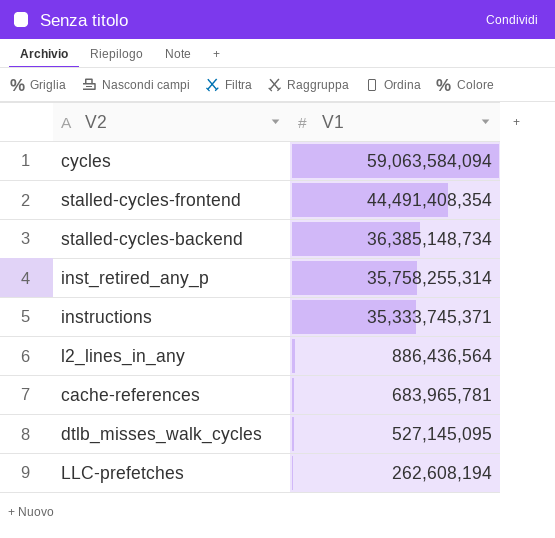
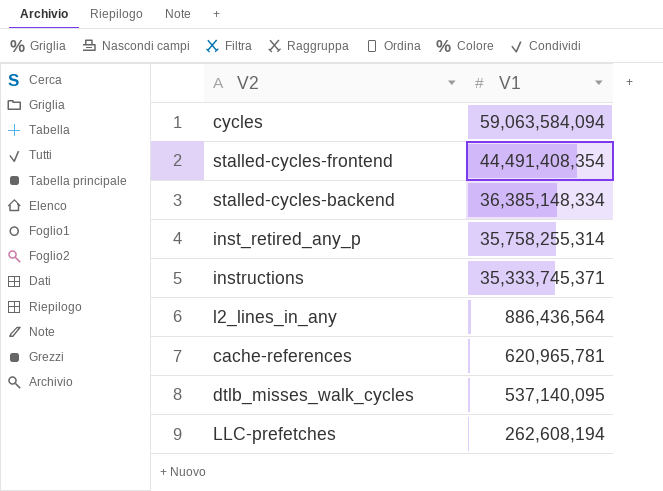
stalled-cycles-backend | V1: 36,385,148,734 -> 36,385,148,334
cache-references | V1: 683,965,781 -> 620,965,781
dtlb_misses_walk_cycles | V1: 527,145,095 -> 537,140,095

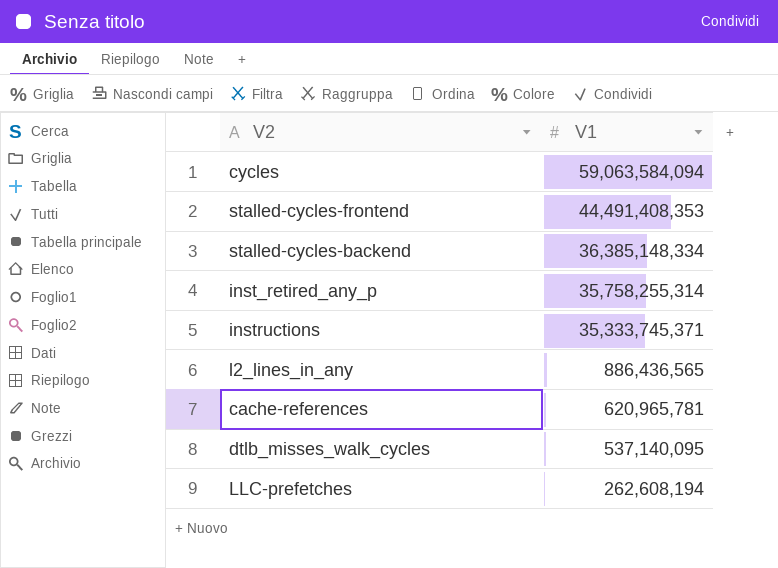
stalled-cycles-frontend | V1: 44,491,408,354 -> 44,491,408,353
l2_lines_in_any | V1: 886,436,564 -> 886,436,565

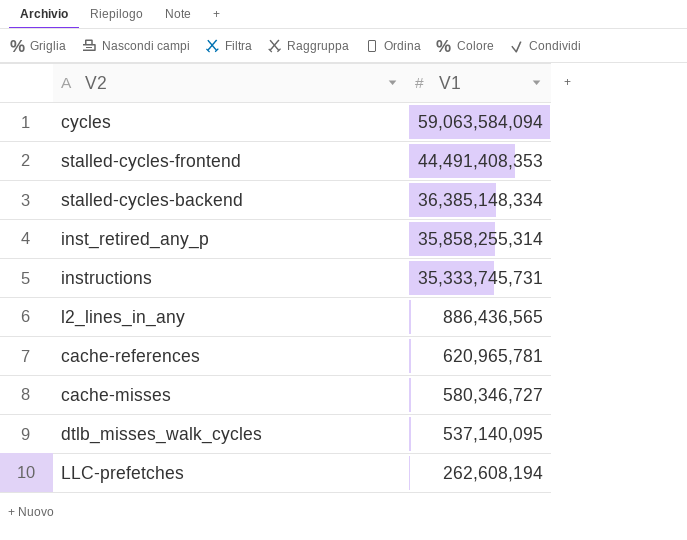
inst_retired_any_p | V1: 35,758,255,314 -> 35,858,255,314
instructions | V1: 35,333,745,371 -> 35,333,745,731
row cache-misses: none -> 580,346,727

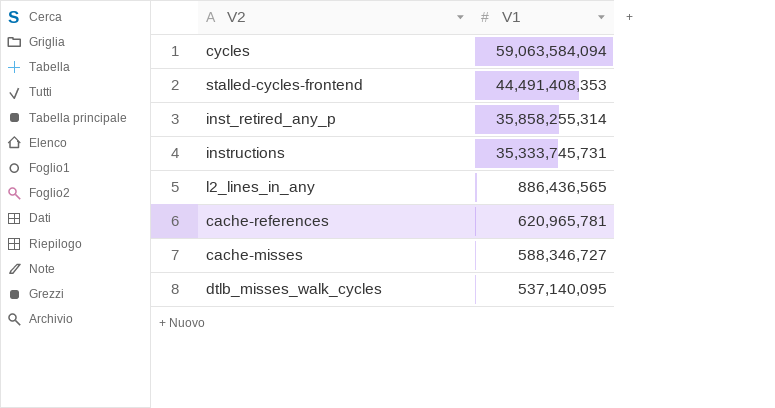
row stalled-cycles-backend: 36,385,148,334 -> none
row LLC-prefetches: 262,608,194 -> none
cache-misses | V1: 580,346,727 -> 588,346,727

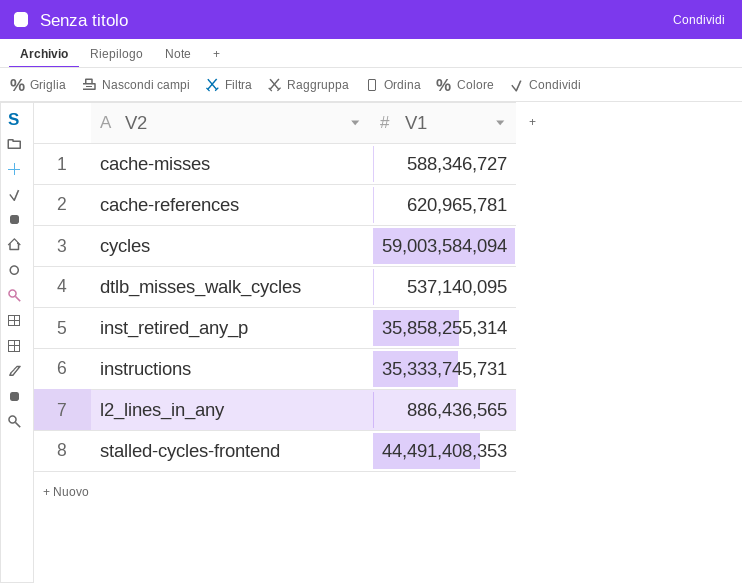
row order: V1 descending -> V2 ascending
cycles | V1: 59,063,584,094 -> 59,003,584,094

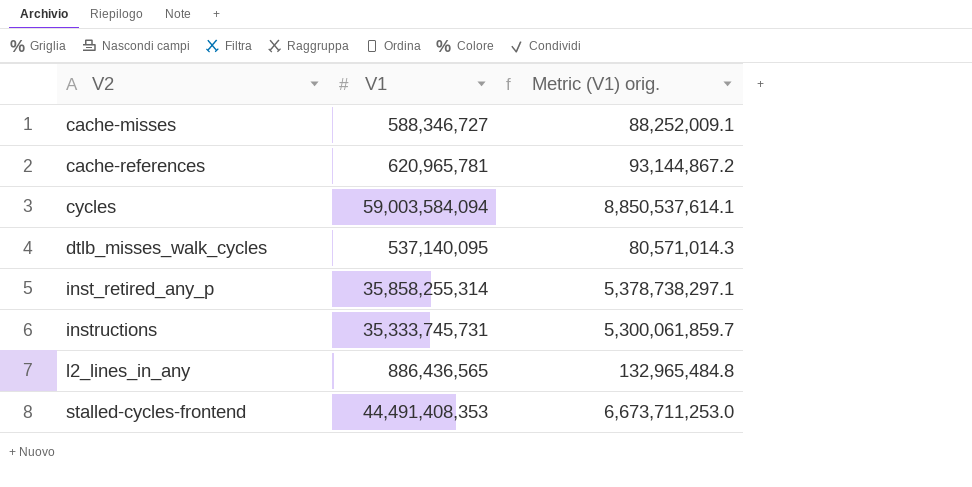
column Metric (V1) orig. | formula: none -> [V1] * 0.15

